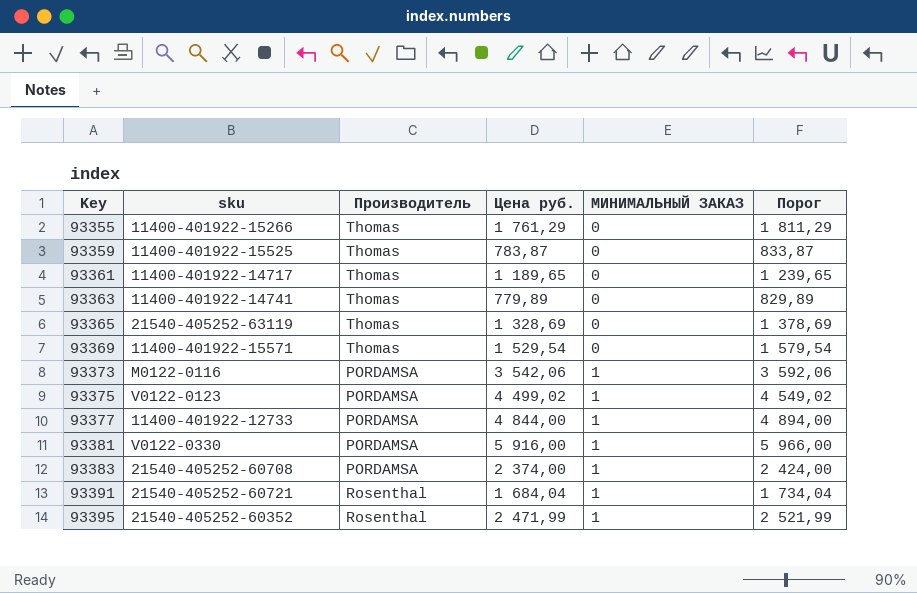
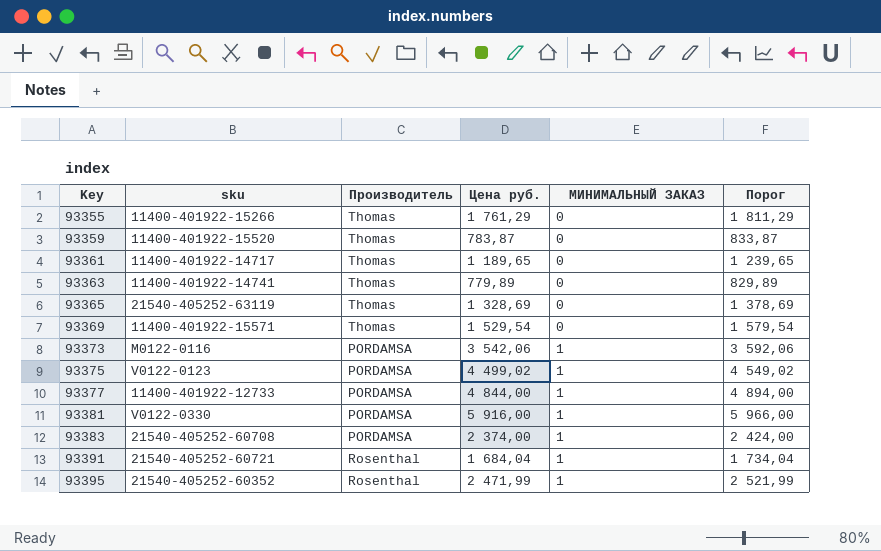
93359 | sku: 11400-401922-15525 -> 11400-401922-15520

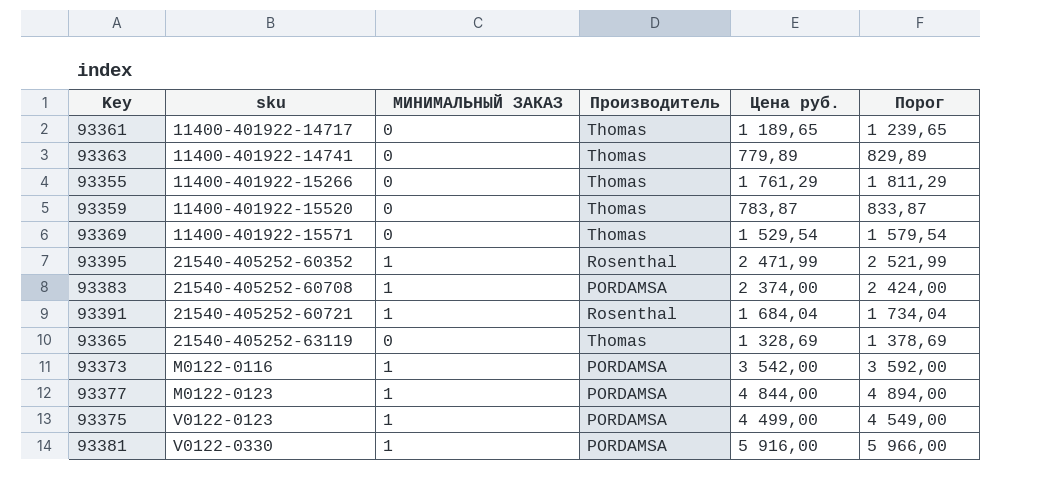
row order: Key ascending -> sku ascending
column МИНИМАЛЬНЫЙ ЗАКАЗ | position: 5 -> 3
93373 | Цена руб.: 3 542,06 -> 3 542,00
93373 | Порог: 3 592,06 -> 3 592,00
93377 | sku: 11400-401922-12733 -> M0122-0123
93375 | Цена руб.: 4 499,02 -> 4 499,00
93375 | Порог: 4 549,02 -> 4 549,00

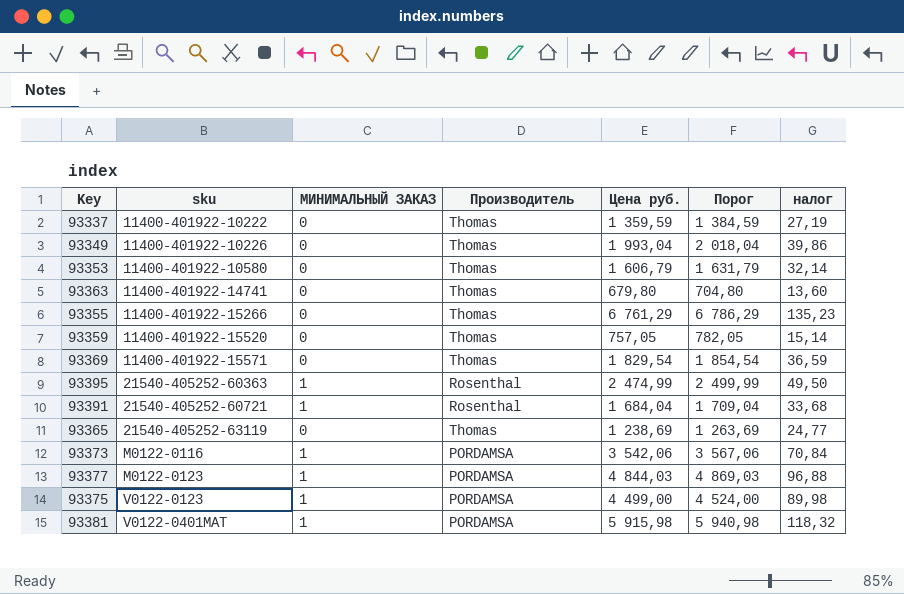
column Порог | formula: [Цена руб.] + 50 -> [Цена руб.] + 25
column налог | formula: none -> [Цена руб.] * 0,02
row 93361: 11400-401922-14717 | 0 | Thomas | 1 189,65 | 1 239,65 -> none
row 93383: 21540-405252-60708 | 1 | PORDAMSA | 2 374,00 | 2 424,00 -> none
row 93337: none -> 11400-401922-10222 | 0 | Thomas | 1 359,59 | 1 384,59 | 27,19
row 93349: none -> 11400-401922-10226 | 0 | Thomas | 1 993,04 | 2 018,04 | 39,86
row 93353: none -> 11400-401922-10580 | 0 | Thomas | 1 606,79 | 1 631,79 | 32,14
93363 | Цена руб.: 779,89 -> 679,80
93355 | Цена руб.: 1 761,29 -> 6 761,29
93359 | Цена руб.: 783,87 -> 757,05
93369 | Цена руб.: 1 529,54 -> 1 829,54
93395 | sku: 21540-405252-60352 -> 21540-405252-60363
93395 | Цена руб.: 2 471,99 -> 2 474,99
93365 | Цена руб.: 1 328,69 -> 1 238,69
93373 | Цена руб.: 3 542,00 -> 3 542,06
93377 | Цена руб.: 4 844,00 -> 4 844,03
93381 | sku: V0122-0330 -> V0122-0401MAT
93381 | Цена руб.: 5 916,00 -> 5 915,98

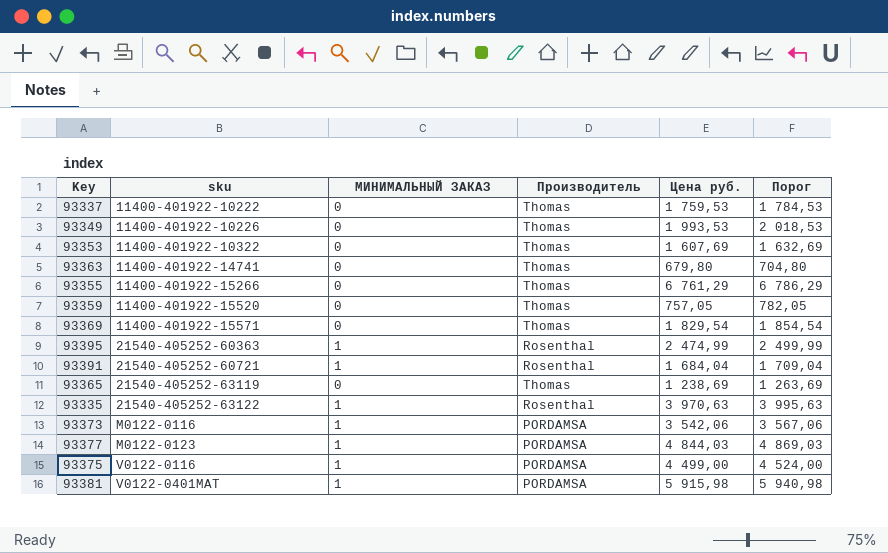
column налог | formula: [Цена руб.] * 0,02 -> none
93337 | Цена руб.: 1 359,59 -> 1 759,53
93337 | Порог: 1 384,59 -> 1 784,53
93349 | Цена руб.: 1 993,04 -> 1 993,53
93349 | Порог: 2 018,04 -> 2 018,53
93353 | sku: 11400-401922-10580 -> 11400-401922-10322
93353 | Цена руб.: 1 606,79 -> 1 607,69
93353 | Порог: 1 631,79 -> 1 632,69
row 93335: none -> 21540-405252-63122 | 1 | Rosenthal | 3 970,63 | 3 995,63
93375 | sku: V0122-0123 -> V0122-0116

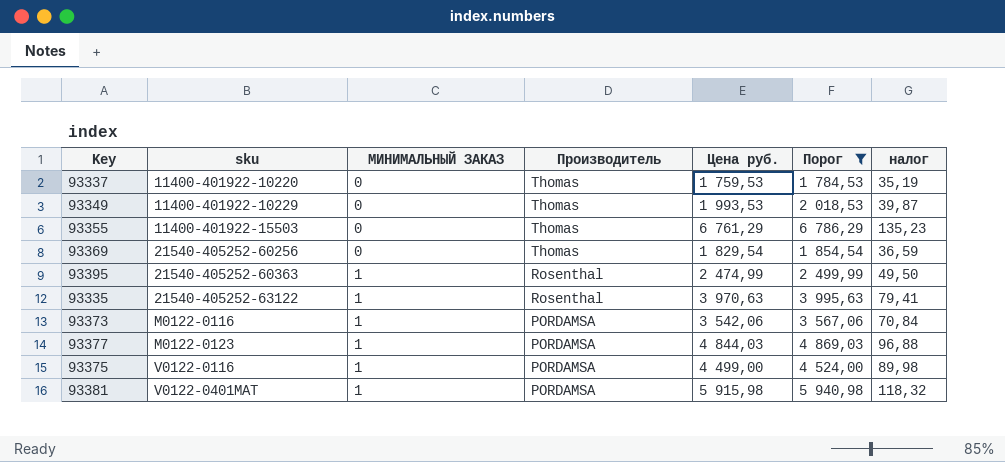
filter: none -> Порог >= 1 784,53
column налог | formula: none -> [Цена руб.] * 0,02
93337 | sku: 11400-401922-10222 -> 11400-401922-10220
93349 | sku: 11400-401922-10226 -> 11400-401922-10229
93355 | sku: 11400-401922-15266 -> 11400-401922-15503
93369 | sku: 11400-401922-15571 -> 21540-405252-60256

